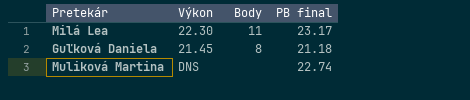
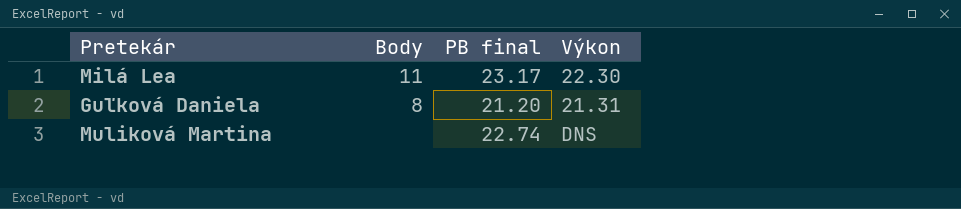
column Výkon | position: 2 -> 4
Guľková Daniela | PB final: 21.18 -> 21.20
Guľková Daniela | Výkon: 21.45 -> 21.31

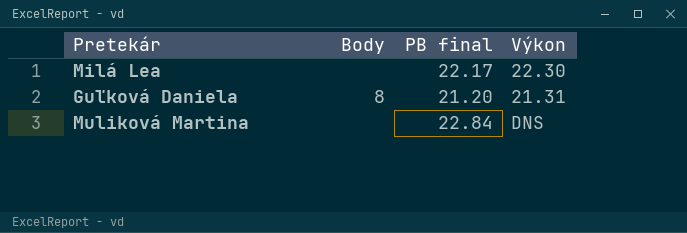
Milá Lea | Body: 11 -> none
Milá Lea | PB final: 23.17 -> 22.17
Muliková Martina | PB final: 22.74 -> 22.84

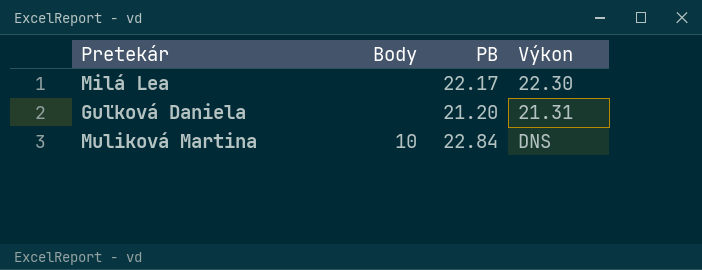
column name: PB final -> PB
Guľková Daniela | Body: 8 -> none
Muliková Martina | Body: none -> 10

